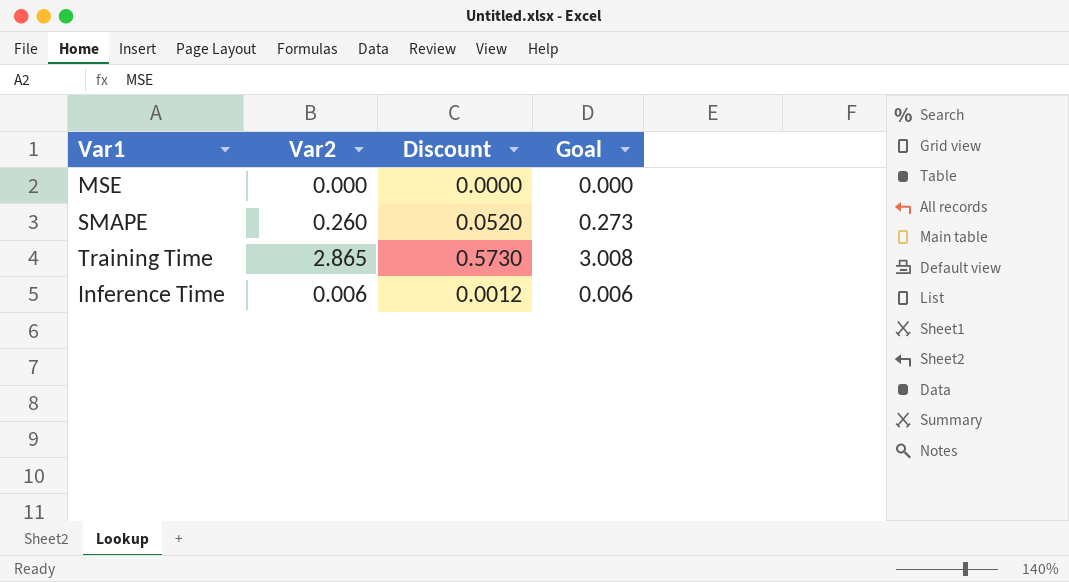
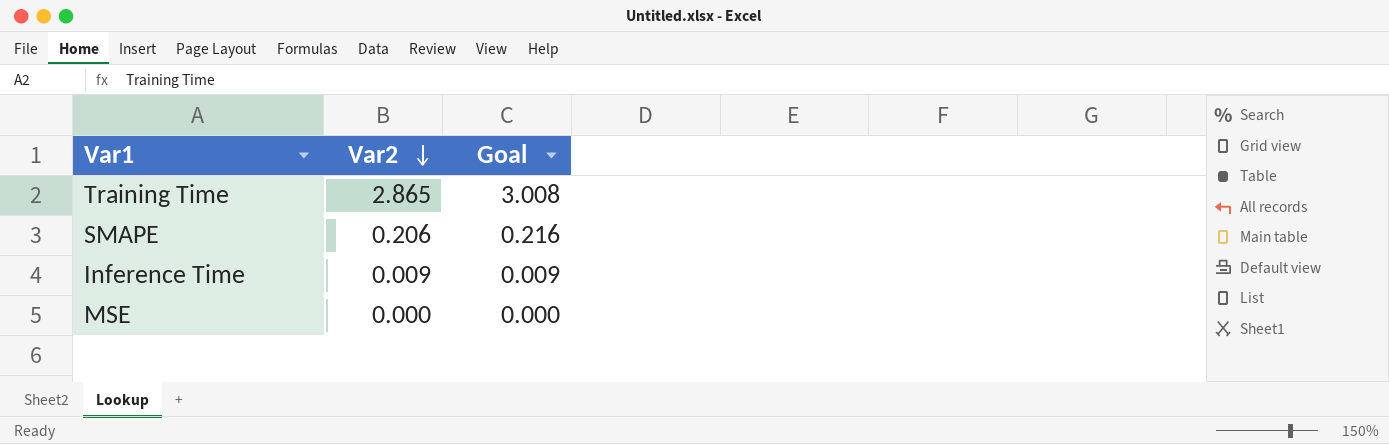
row order: none -> Var2 descending
column Discount | formula: [Var2] * 0.2 -> none
SMAPE | Var2: 0.260 -> 0.206
SMAPE | Goal: 0.273 -> 0.216
Inference Time | Var2: 0.006 -> 0.009
Inference Time | Goal: 0.006 -> 0.009

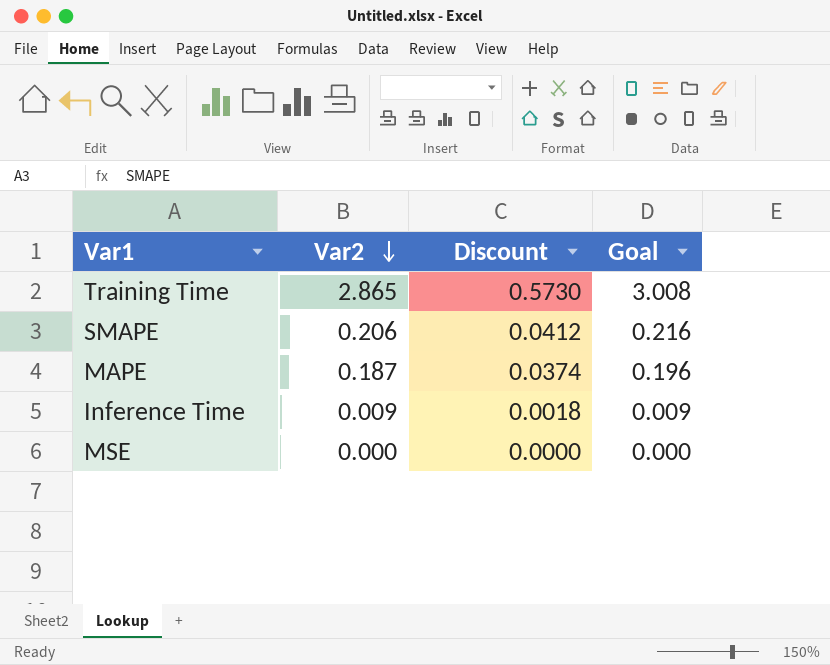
column Discount | formula: none -> [Var2] * 0.2
row MAPE: none -> 0.187 | 0.0374 | 0.196

